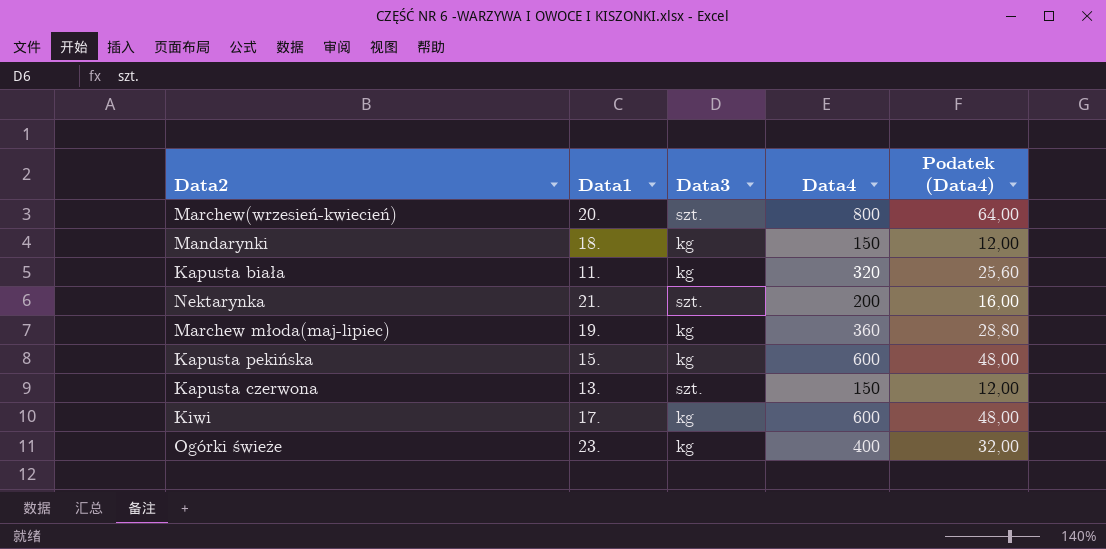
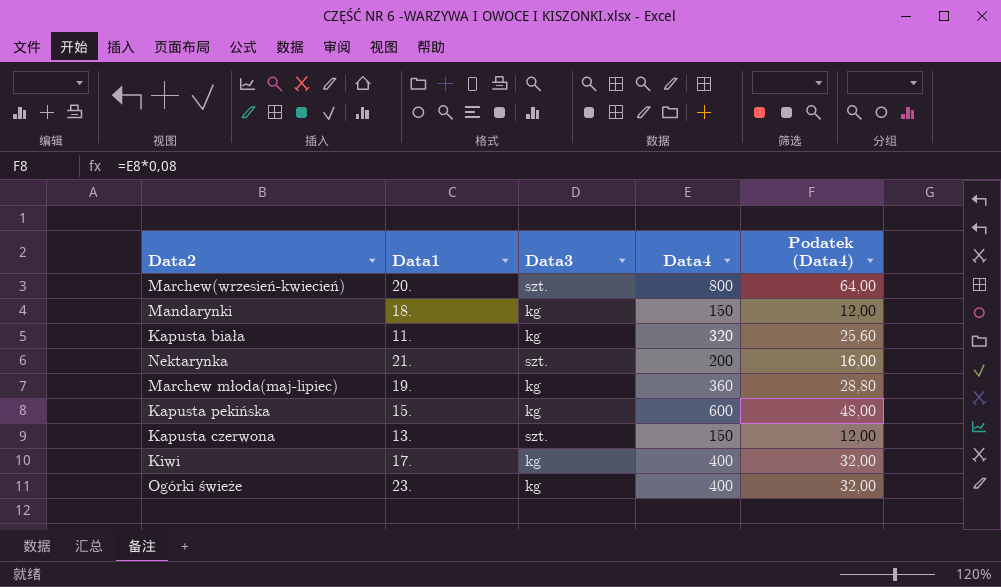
Kiwi | Data4: 600 -> 400
Kiwi | Podatek (Data4): 48,00 -> 32,00

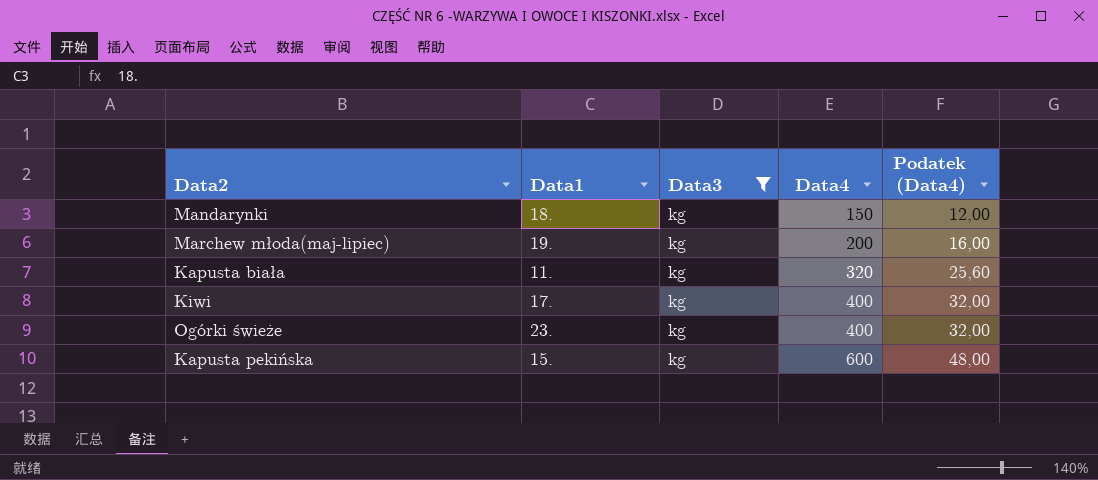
filter: none -> Data3 = kg
row order: none -> Data4 ascending
Marchew młoda(maj-lipiec) | Data4: 360 -> 200
Marchew młoda(maj-lipiec) | Podatek (Data4): 28,80 -> 16,00

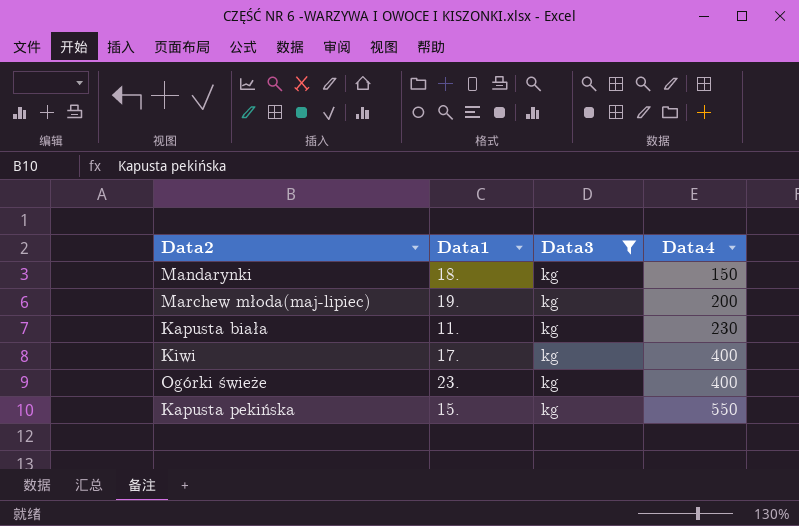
column Podatek (Data4) | formula: [Data4] * 0,08 -> none
Kapusta biała | Data4: 320 -> 230
Kapusta pekińska | Data4: 600 -> 550

